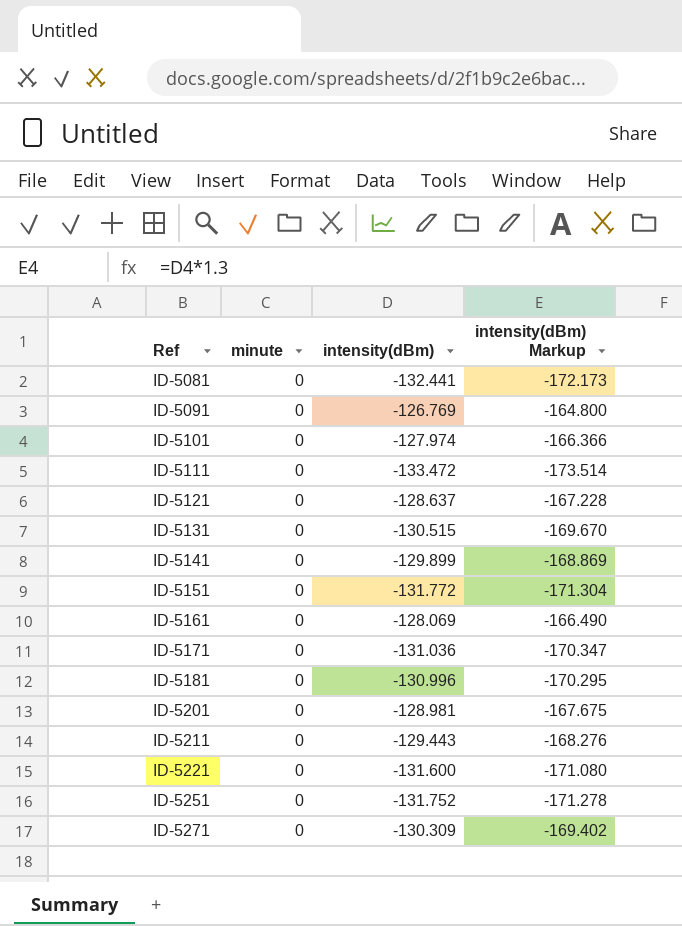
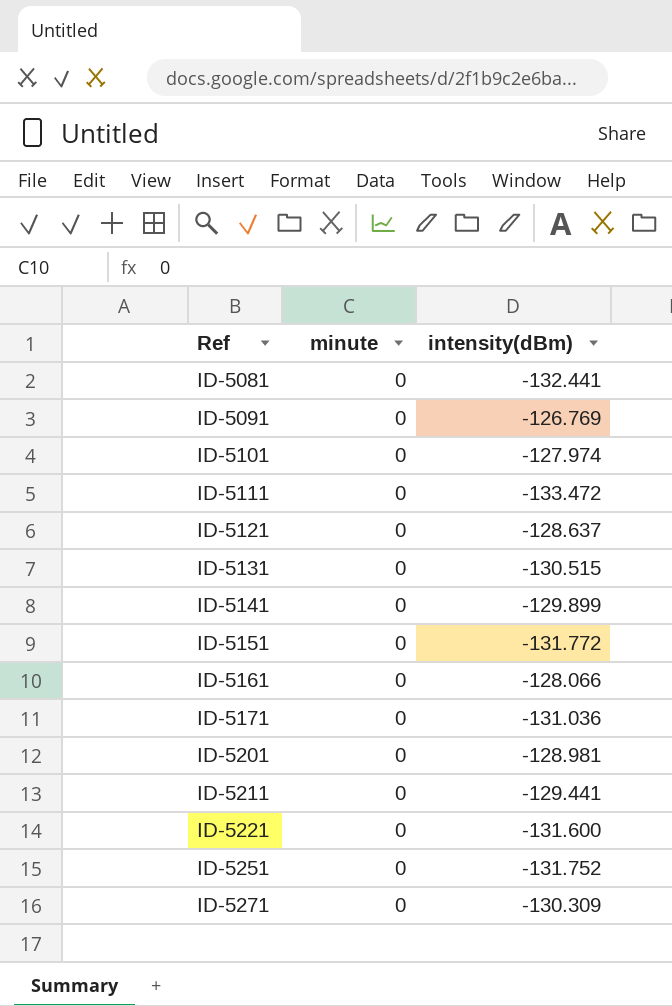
column intensity(dBm) Markup | formula: [intensity(dBm)] * 1.3 -> none
row ID-5181: 0 | -130.996 | -170.295 -> none
ID-5161 | intensity(dBm): -128.069 -> -128.066
ID-5211 | intensity(dBm): -129.443 -> -129.441

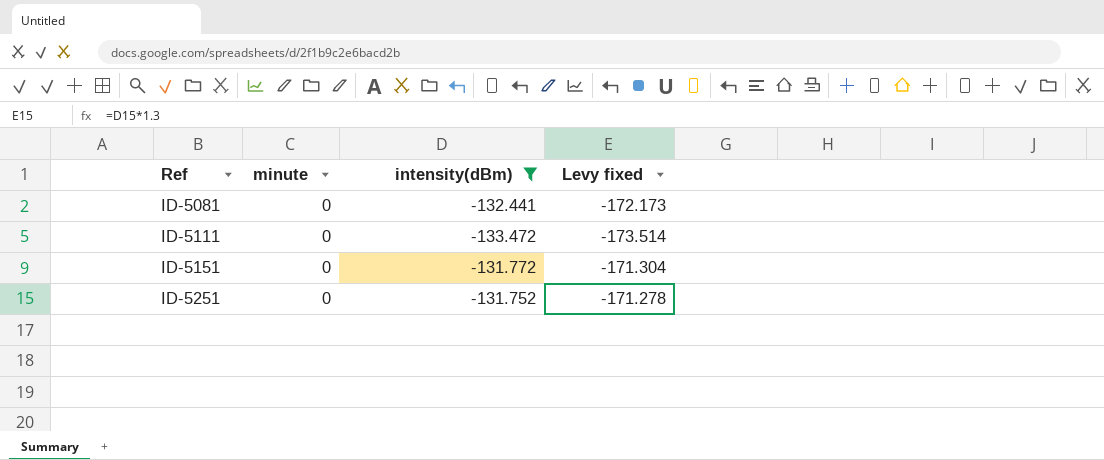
filter: none -> intensity(dBm) <= -131.752
column Levy fixed | formula: none -> [intensity(dBm)] * 1.3

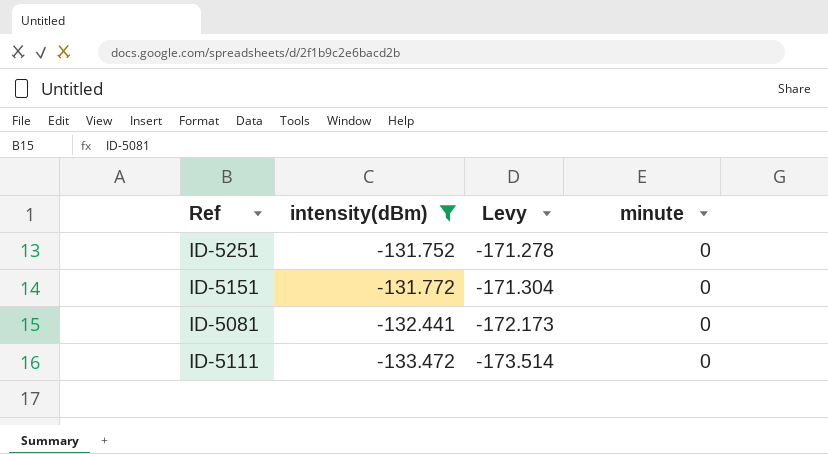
row order: Ref ascending -> intensity(dBm) descending
column name: Levy fixed -> Levy
column minute | position: 2 -> 4

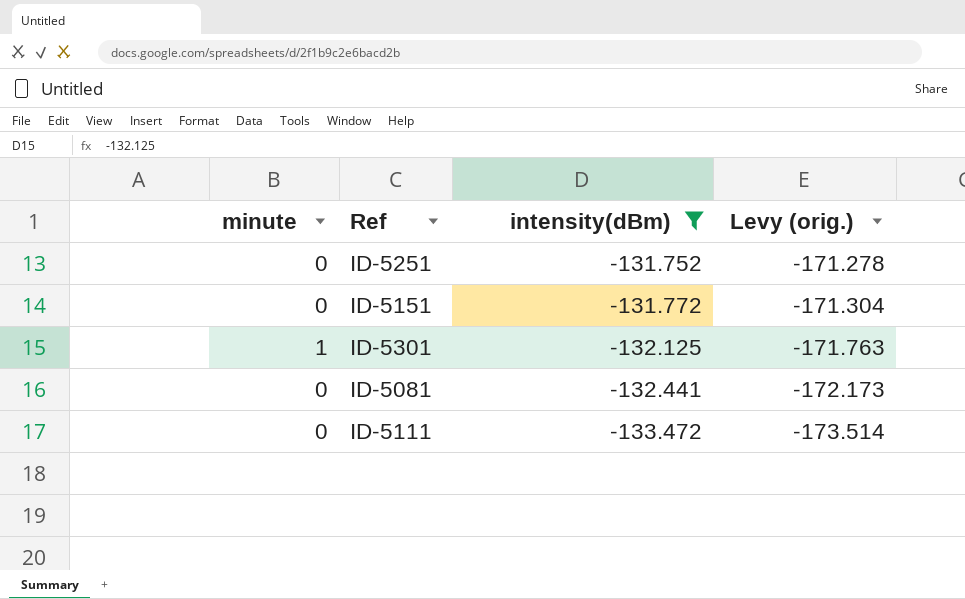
column minute | position: 4 -> 1
column name: Levy -> Levy (orig.)
row ID-5301: none -> 1 | -132.125 | -171.763

